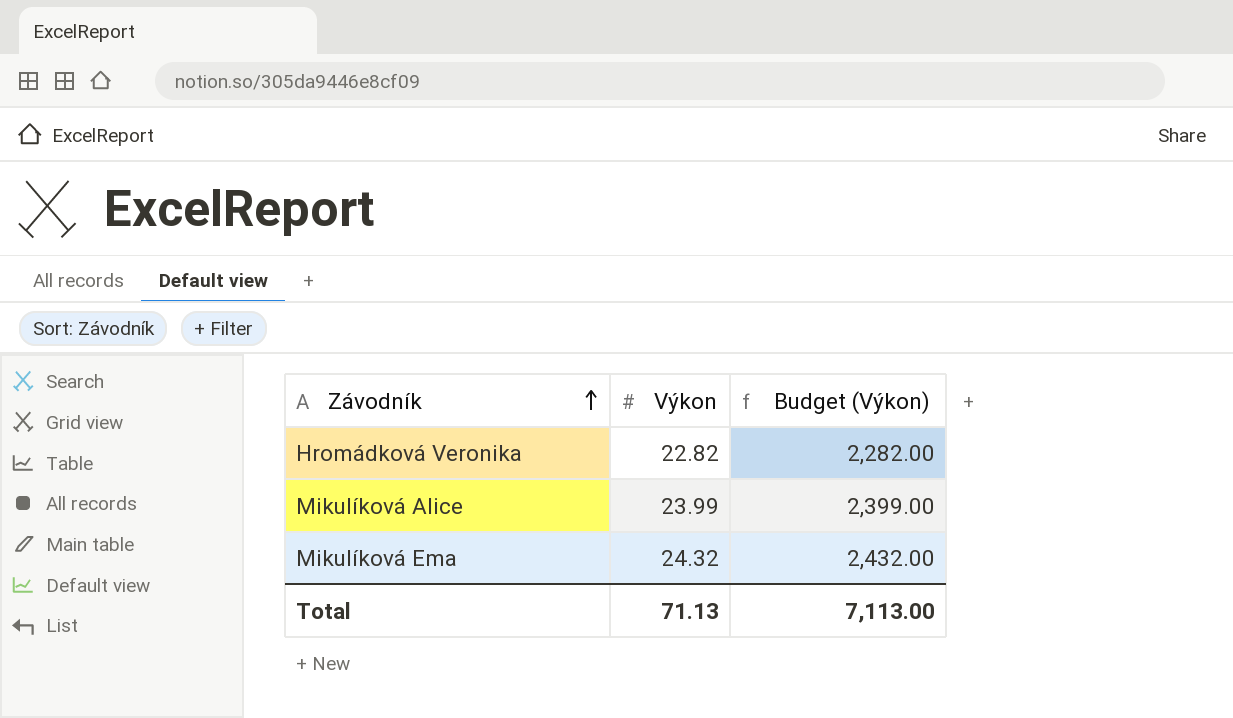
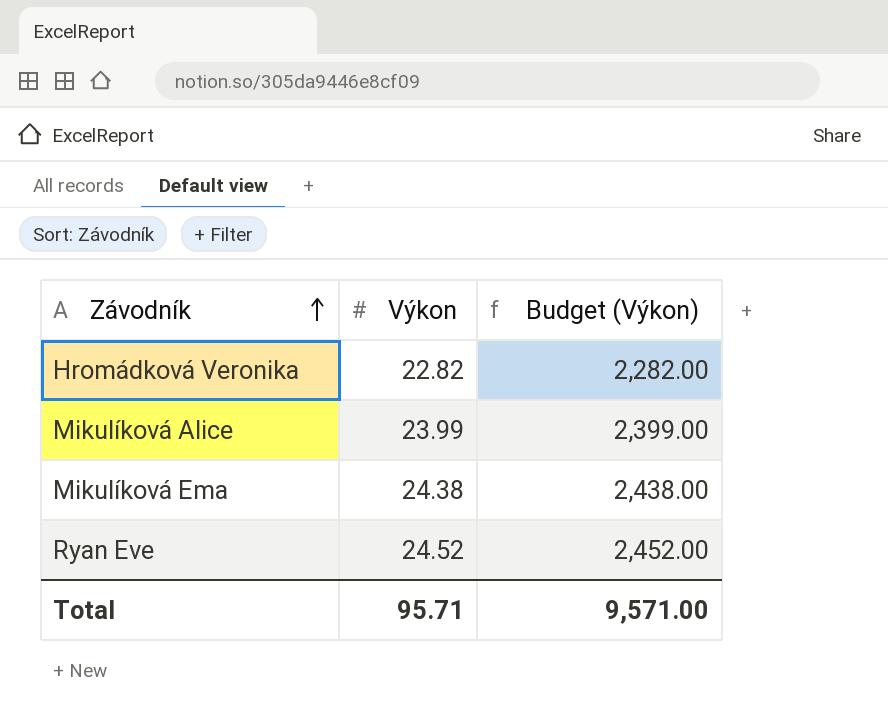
Mikulíková Ema | Výkon: 24.32 -> 24.38
Mikulíková Ema | Budget (Výkon): 2,432.00 -> 2,438.00
row Ryan Eve: none -> 24.52 | 2,452.00
Total | Výkon: 71.13 -> 95.71
Total | Budget (Výkon): 7,113.00 -> 9,571.00

